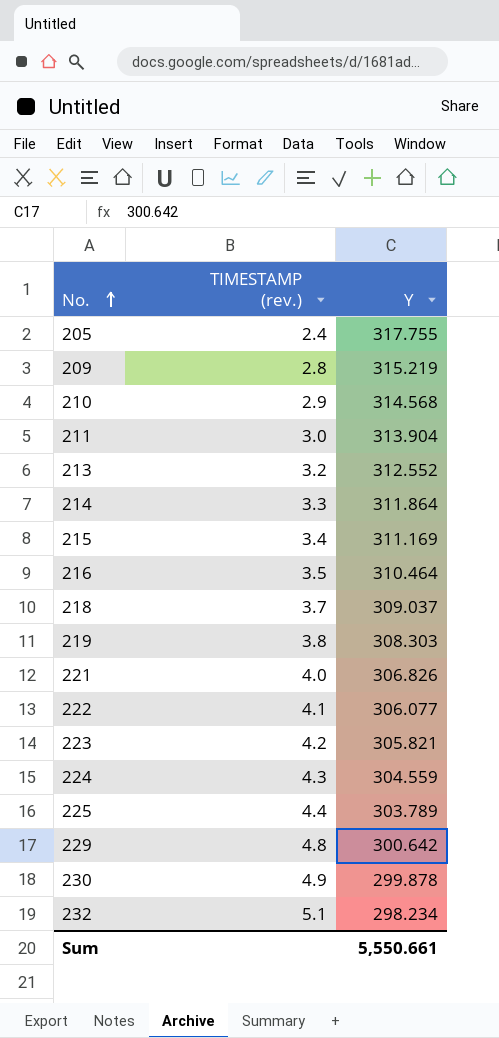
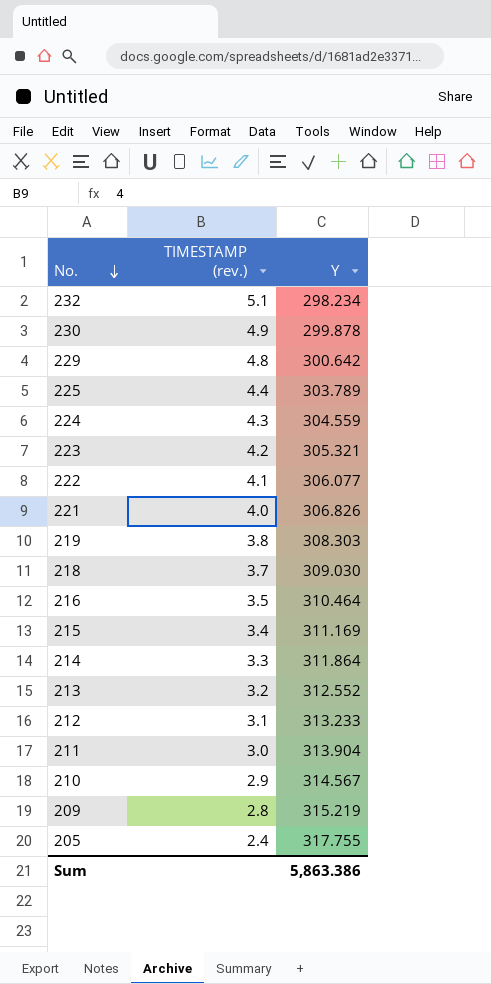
row order: No. ascending -> No. descending
223 | Y: 305.821 -> 305.321
218 | Y: 309.037 -> 309.030
row 212: none -> 3.1 | 313.233
210 | Y: 314.568 -> 314.567
Sum | Y: 5,550.661 -> 5,863.386

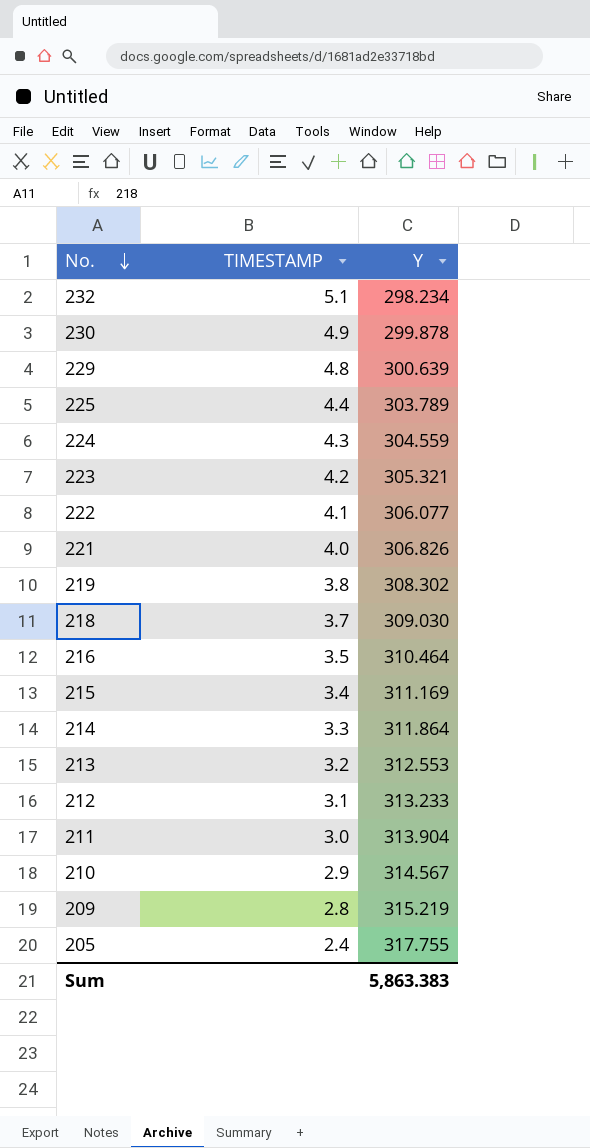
column name: TIMESTAMP (rev.) -> TIMESTAMP
229 | Y: 300.642 -> 300.639
219 | Y: 308.303 -> 308.302
213 | Y: 312.552 -> 312.553
Sum | Y: 5,863.386 -> 5,863.383

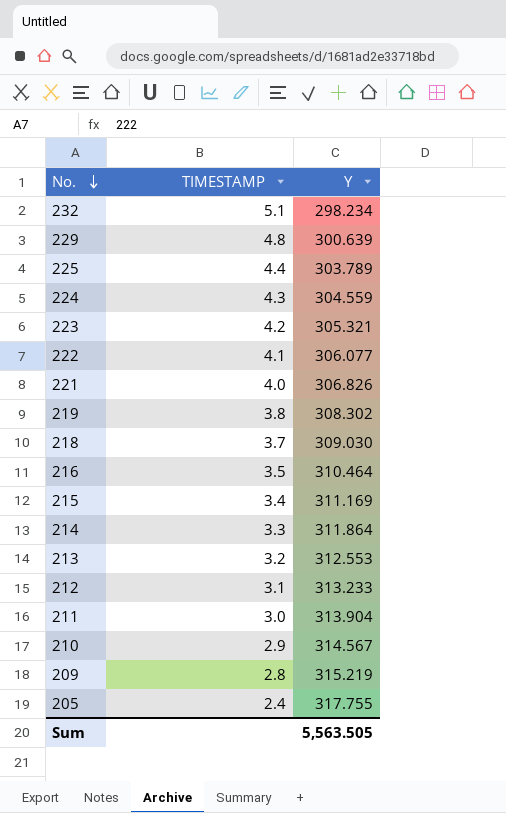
row 230: 4.9 | 299.878 -> none
Sum | Y: 5,863.383 -> 5,563.505

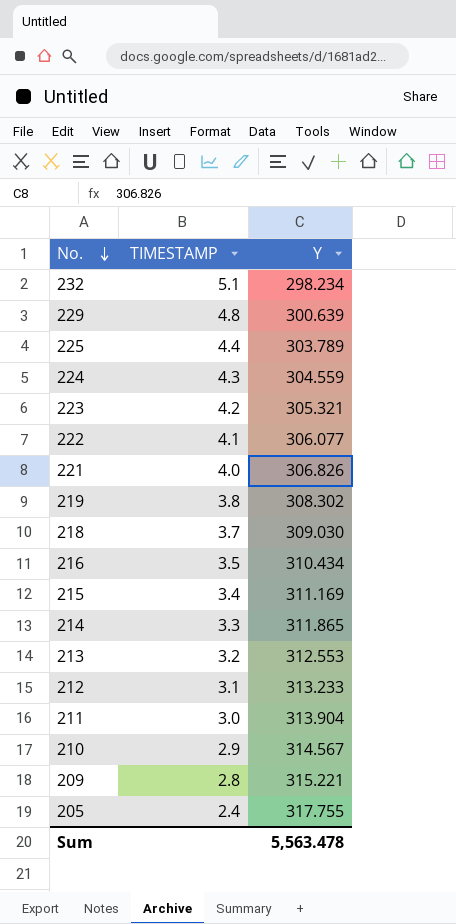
216 | Y: 310.464 -> 310.434
214 | Y: 311.864 -> 311.865
209 | Y: 315.219 -> 315.221
Sum | Y: 5,563.505 -> 5,563.478

